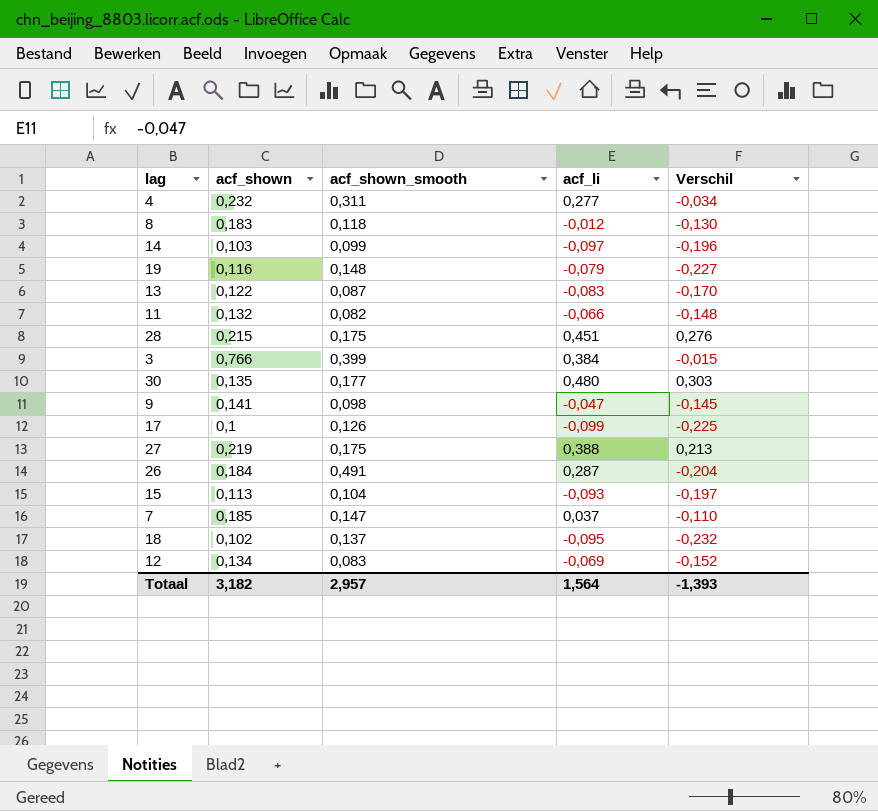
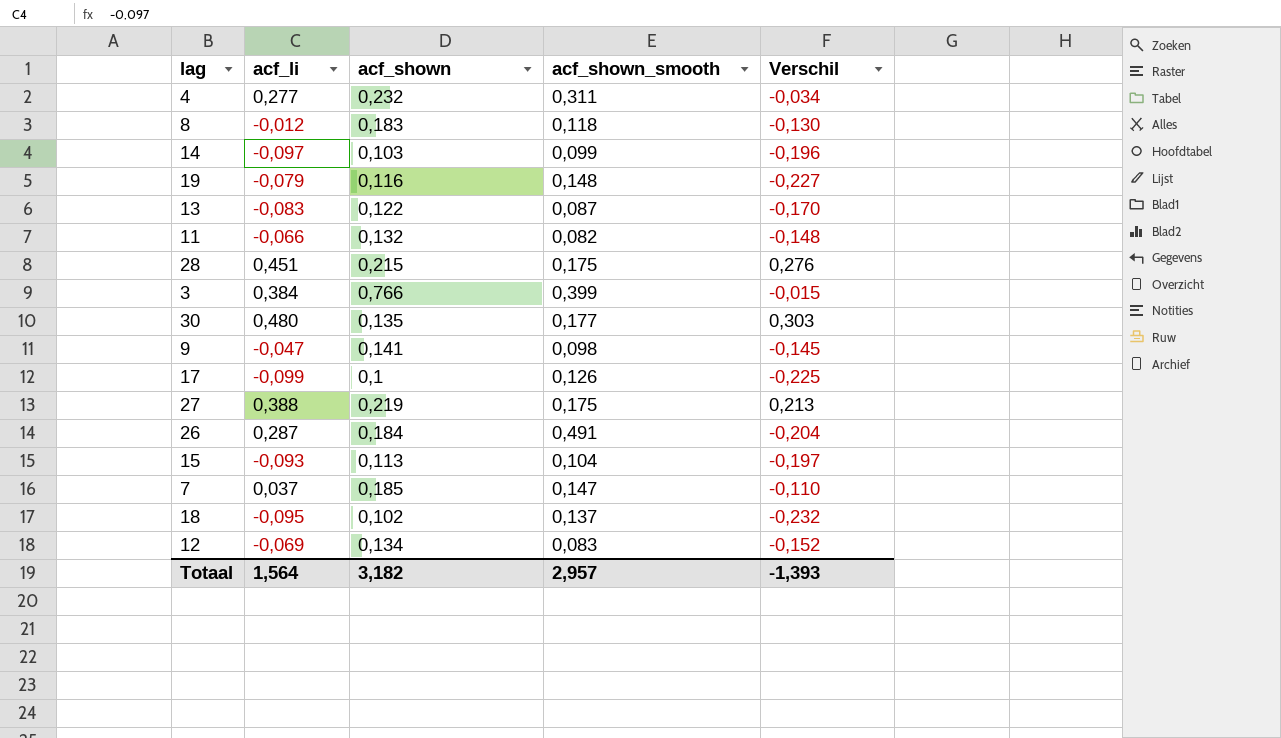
column acf_li | position: 4 -> 2

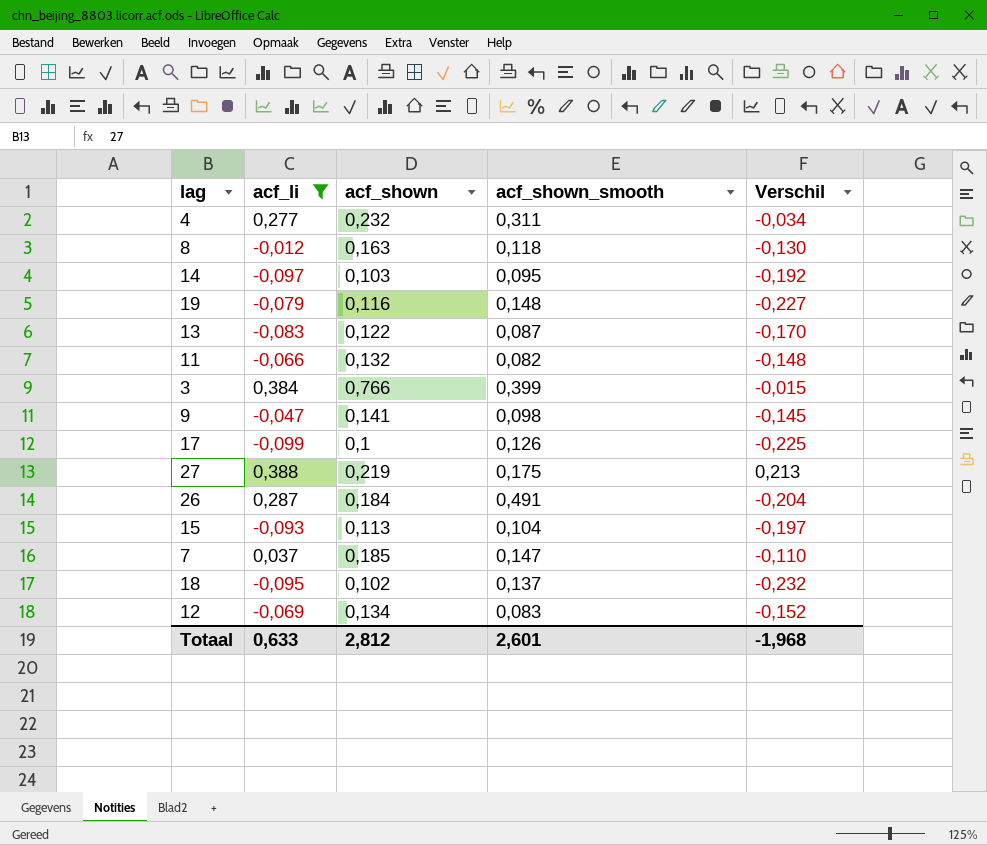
filter: none -> acf_li <= 0,388
8 | acf_shown: 0,183 -> 0,163
14 | acf_shown_smooth: 0,099 -> 0,095
14 | Verschil: -0,196 -> -0,192
Totaal | acf_li: 1,564 -> 0,633
Totaal | acf_shown: 3,182 -> 2,812
Totaal | acf_shown_smooth: 2,957 -> 2,601
Totaal | Verschil: -1,393 -> -1,968

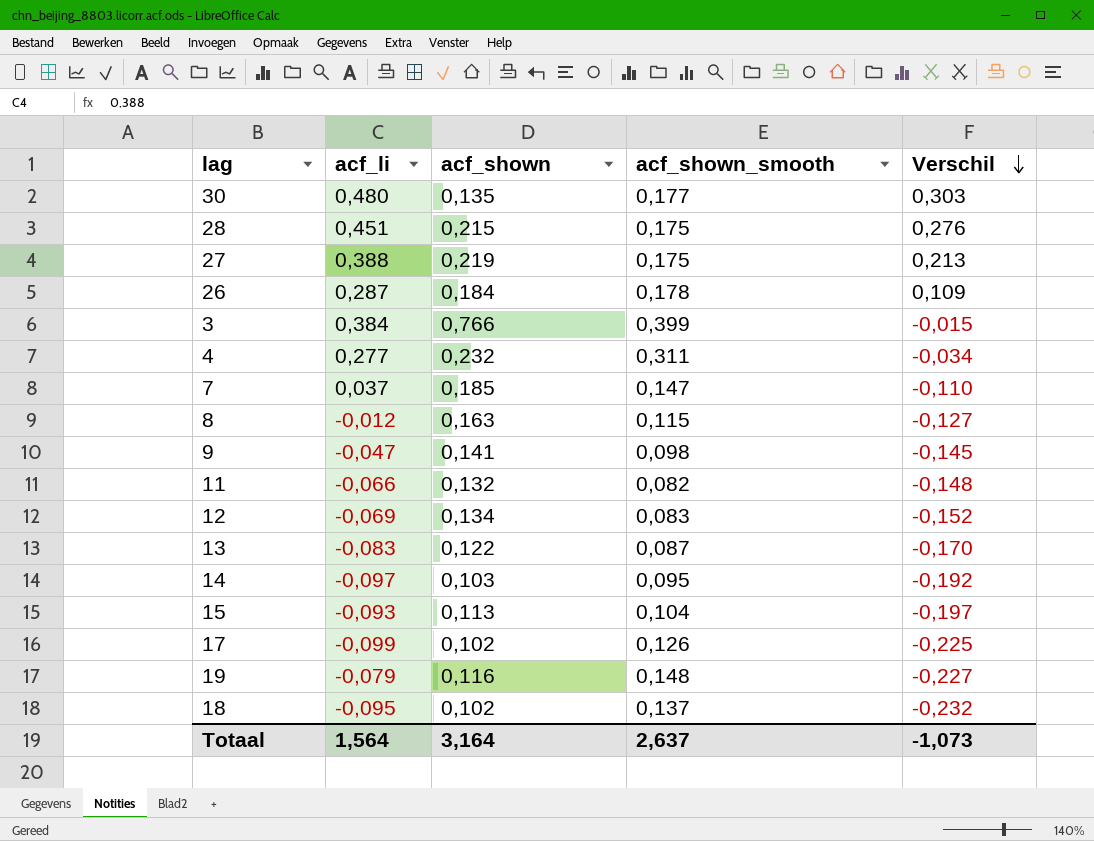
filter: acf_li <= 0,388 -> none
row order: none -> Verschil descending
26 | acf_shown_smooth: 0,491 -> 0,178
26 | Verschil: -0,204 -> 0,109
8 | acf_shown_smooth: 0,118 -> 0,115
8 | Verschil: -0,130 -> -0,127
17 | acf_shown: 0,1 -> 0,102
Totaal | acf_li: 0,633 -> 1,564
Totaal | acf_shown: 2,812 -> 3,164
Totaal | acf_shown_smooth: 2,601 -> 2,637
Totaal | Verschil: -1,968 -> -1,073

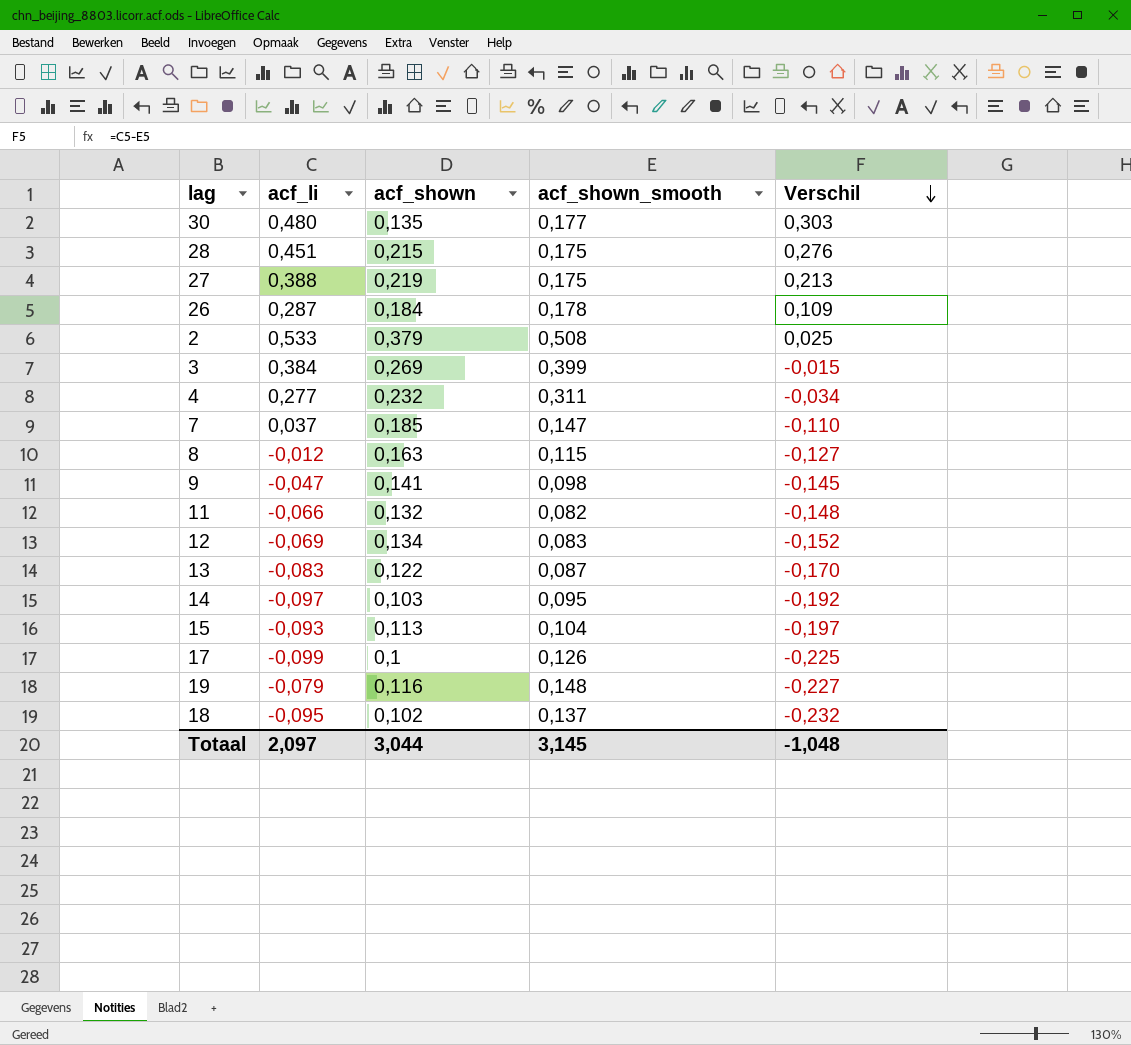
row 2: none -> 0,533 | 0,379 | 0,508 | 0,025
3 | acf_shown: 0,766 -> 0,269
17 | acf_shown: 0,102 -> 0,1
Totaal | acf_li: 1,564 -> 2,097
Totaal | acf_shown: 3,164 -> 3,044
Totaal | acf_shown_smooth: 2,637 -> 3,145
Totaal | Verschil: -1,073 -> -1,048

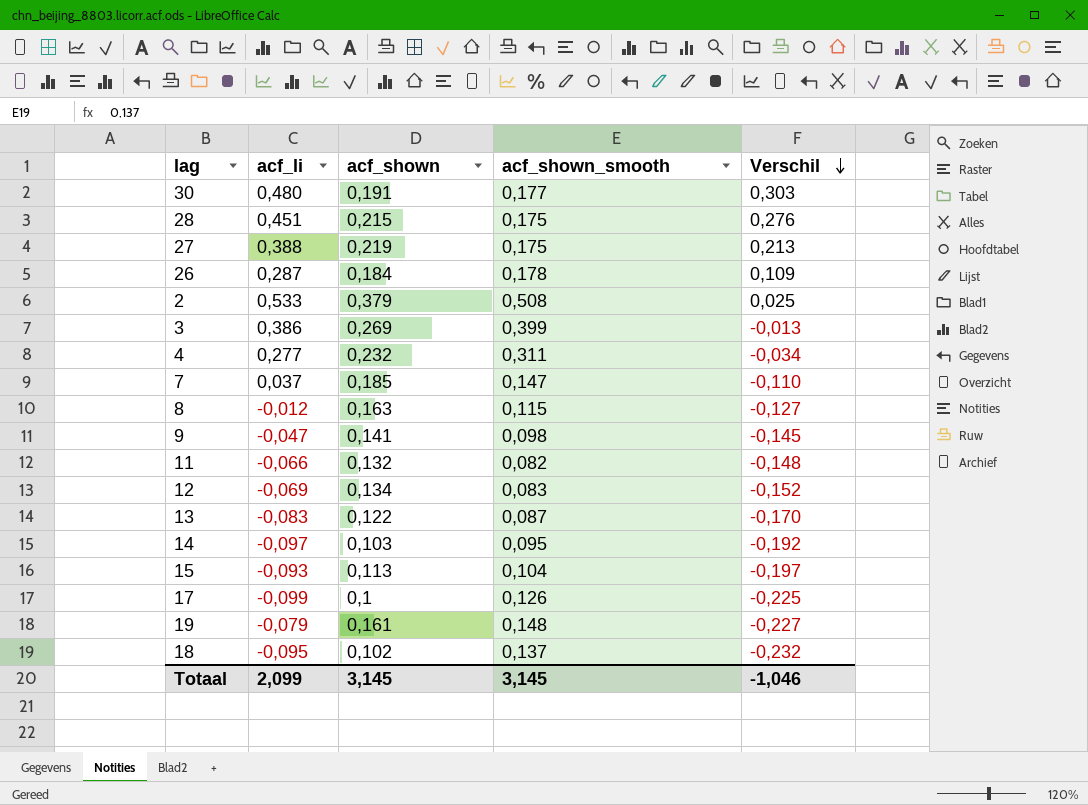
30 | acf_shown: 0,135 -> 0,191
3 | acf_li: 0,384 -> 0,386
3 | Verschil: -0,015 -> -0,013
19 | acf_shown: 0,116 -> 0,161
Totaal | acf_li: 2,097 -> 2,099
Totaal | acf_shown: 3,044 -> 3,145
Totaal | Verschil: -1,048 -> -1,046

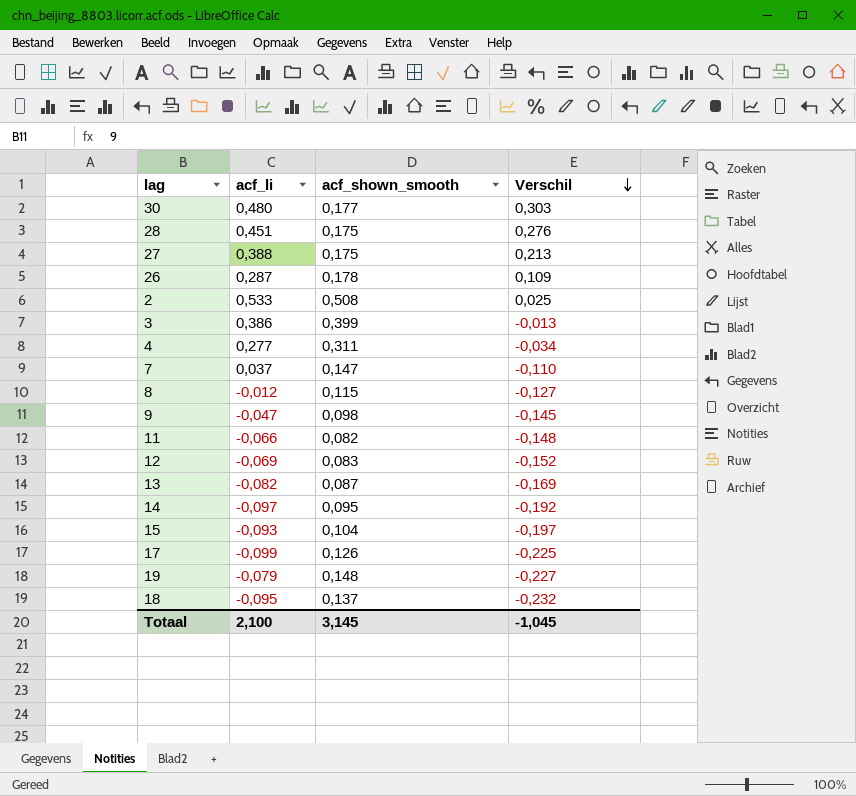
column acf_shown | position: 3 -> none
13 | acf_li: -0,083 -> -0,082
13 | Verschil: -0,170 -> -0,169
Totaal | acf_li: 2,099 -> 2,100
Totaal | Verschil: -1,046 -> -1,045

